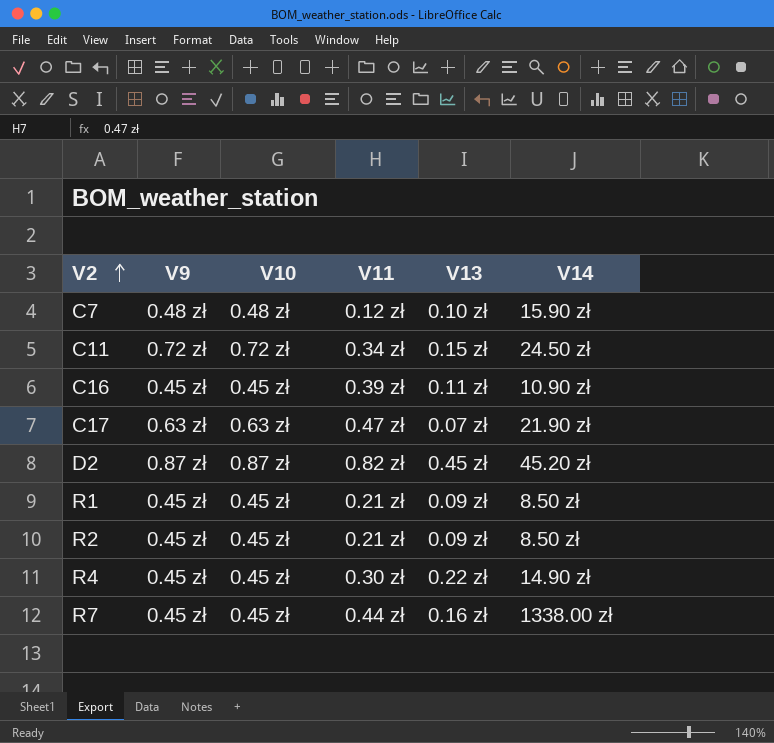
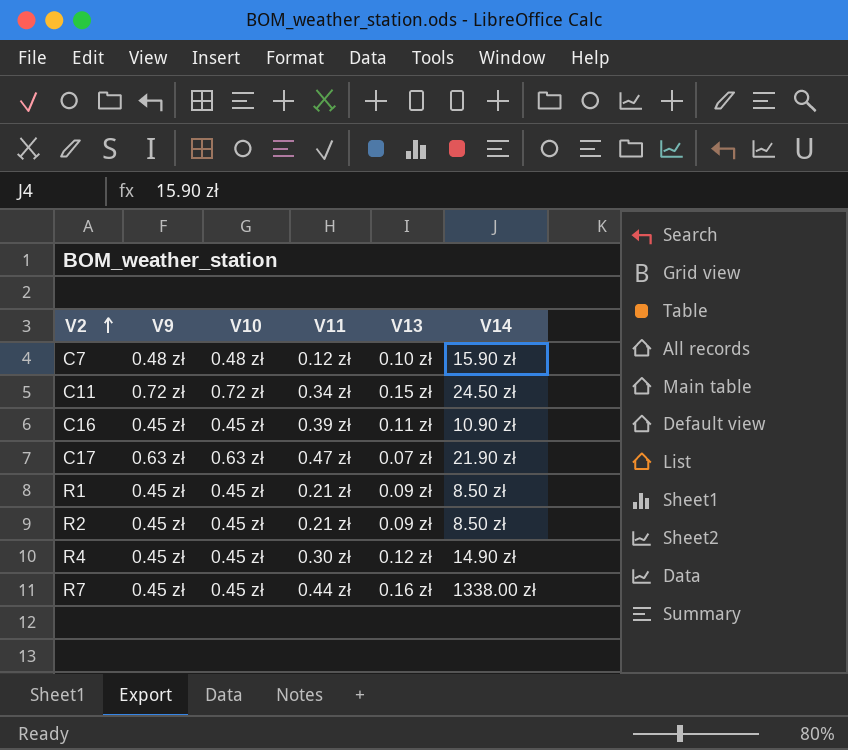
row D2: 0.87 zł | 0.87 zł | 0.82 zł | 0.45 zł | 45.20 zł -> none
R4 | V13: 0.22 zł -> 0.12 zł

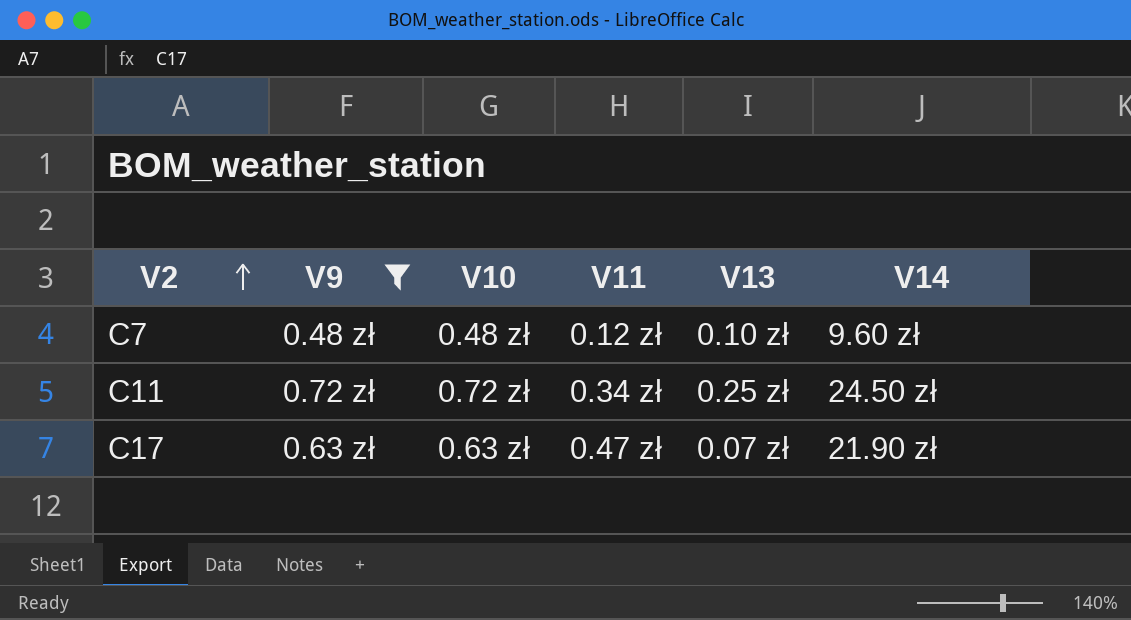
filter: none -> V9 != 0.45 zł
C7 | V14: 15.90 zł -> 9.60 zł
C11 | V13: 0.15 zł -> 0.25 zł

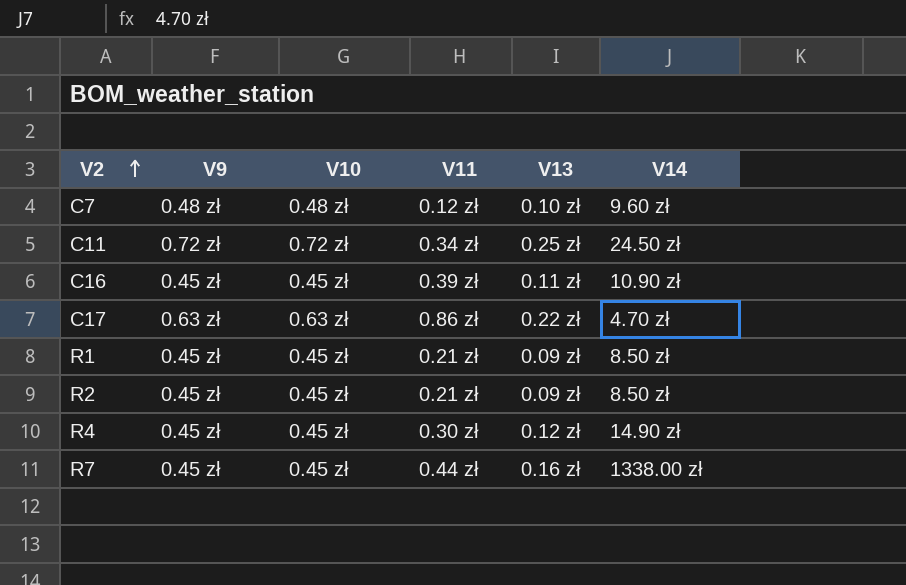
filter: V9 != 0.45 zł -> none
C17 | V11: 0.47 zł -> 0.86 zł
C17 | V13: 0.07 zł -> 0.22 zł
C17 | V14: 21.90 zł -> 4.70 zł

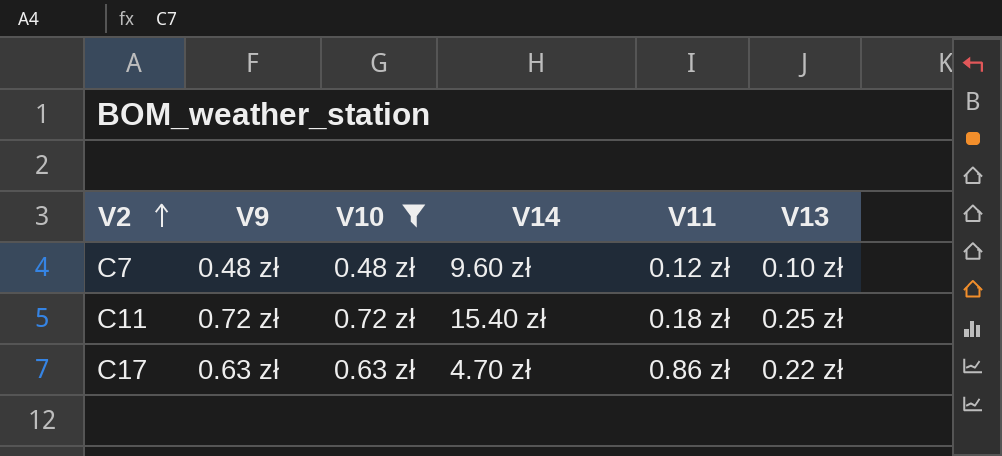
filter: none -> V10 != 0.45 zł
column V14 | position: 6 -> 4
C11 | V14: 24.50 zł -> 15.40 zł
C11 | V11: 0.34 zł -> 0.18 zł

